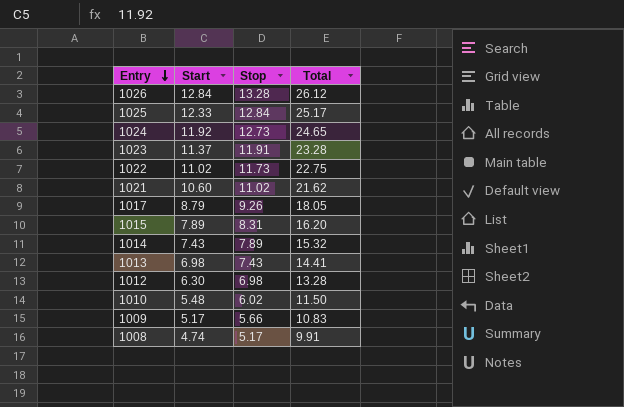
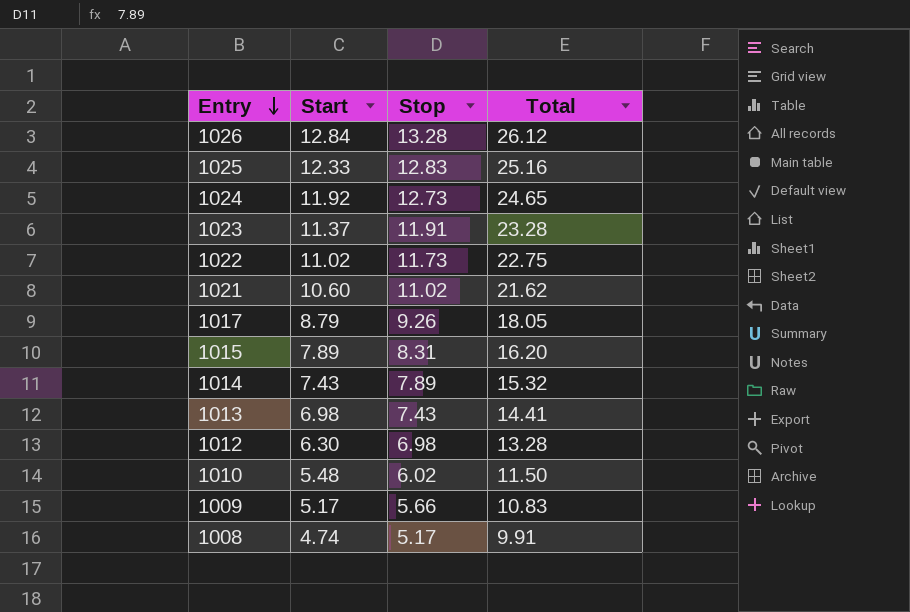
1025 | Stop: 12.84 -> 12.83
1025 | Total: 25.17 -> 25.16

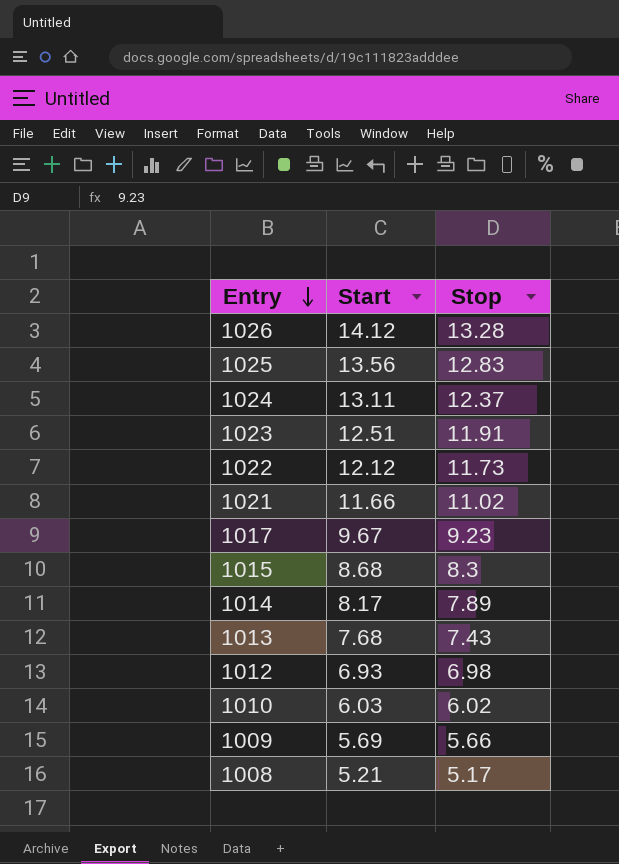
column Total | formula: [Start] + [Stop] -> none
1026 | Start: 12.84 -> 14.12
1025 | Start: 12.33 -> 13.56
1024 | Start: 11.92 -> 13.11
1024 | Stop: 12.73 -> 12.37
1023 | Start: 11.37 -> 12.51
1022 | Start: 11.02 -> 12.12
1021 | Start: 10.60 -> 11.66
1017 | Start: 8.79 -> 9.67
1017 | Stop: 9.26 -> 9.23
1015 | Start: 7.89 -> 8.68
1015 | Stop: 8.31 -> 8.3
1014 | Start: 7.43 -> 8.17
1013 | Start: 6.98 -> 7.68
1012 | Start: 6.30 -> 6.93
1010 | Start: 5.48 -> 6.03
1009 | Start: 5.17 -> 5.69
1008 | Start: 4.74 -> 5.21

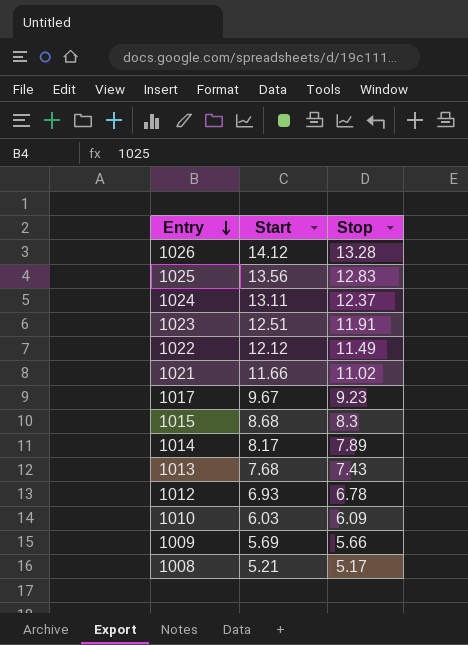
1022 | Stop: 11.73 -> 11.49
1012 | Stop: 6.98 -> 6.78
1010 | Stop: 6.02 -> 6.09

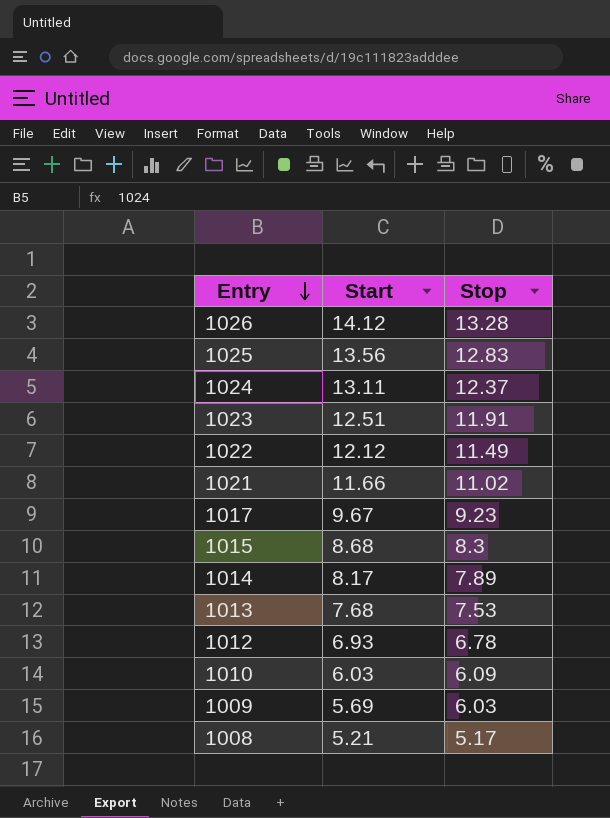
1013 | Stop: 7.43 -> 7.53
1009 | Stop: 5.66 -> 6.03

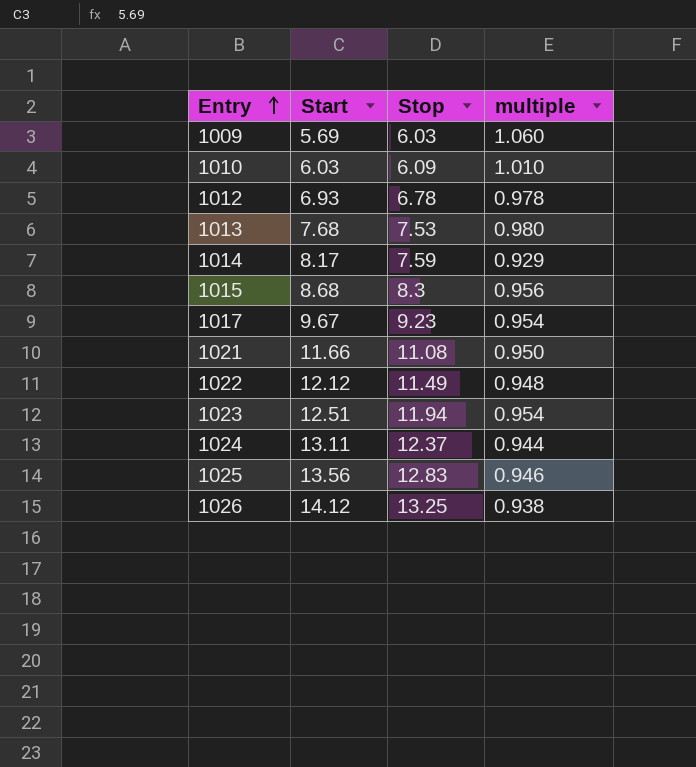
row order: Entry descending -> Entry ascending
column multiple | formula: none -> [Stop] / [Start]
row 1008: 5.21 | 5.17 -> none
1014 | Stop: 7.89 -> 7.59
1021 | Stop: 11.02 -> 11.08
1023 | Stop: 11.91 -> 11.94
1026 | Stop: 13.28 -> 13.25

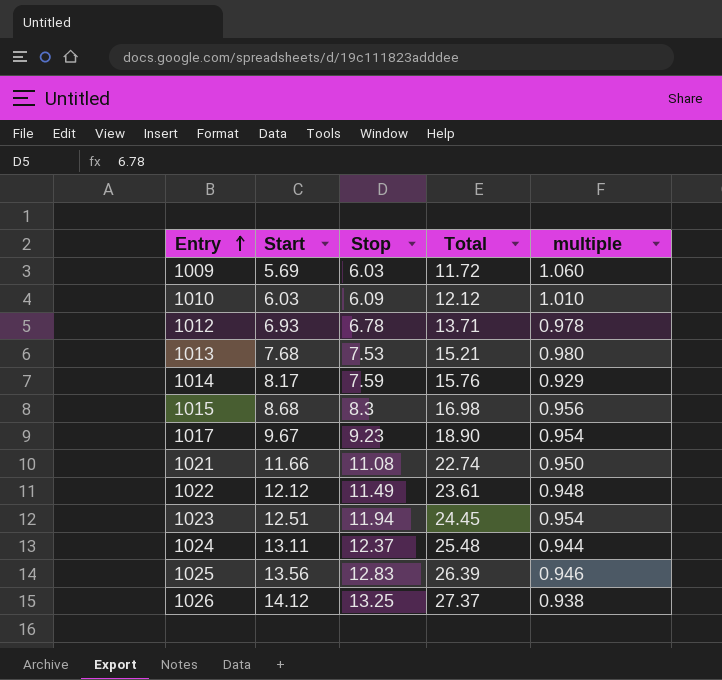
column Total | formula: none -> [Start] + [Stop]

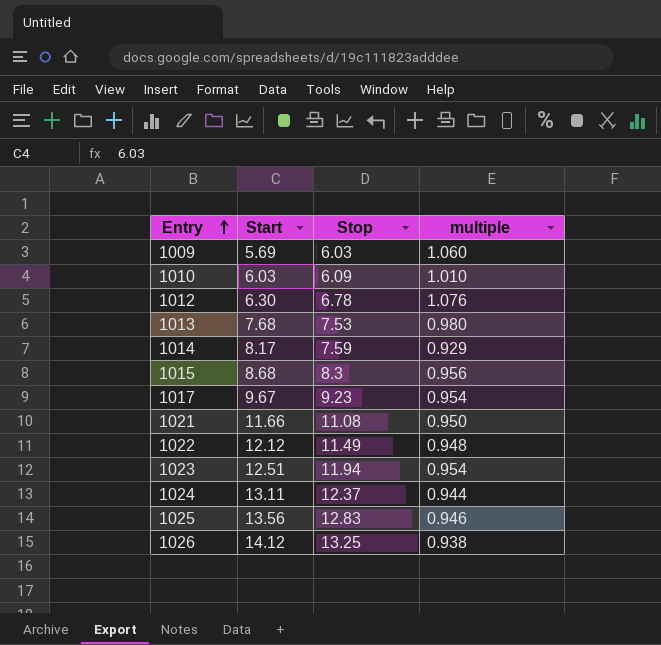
column Total | formula: [Start] + [Stop] -> none
1012 | Start: 6.93 -> 6.30
1012 | multiple: 0.978 -> 1.076

